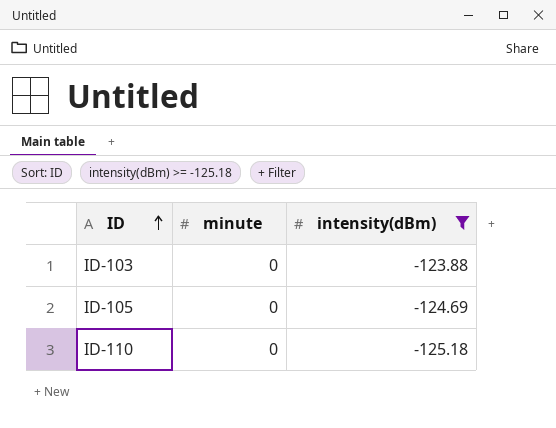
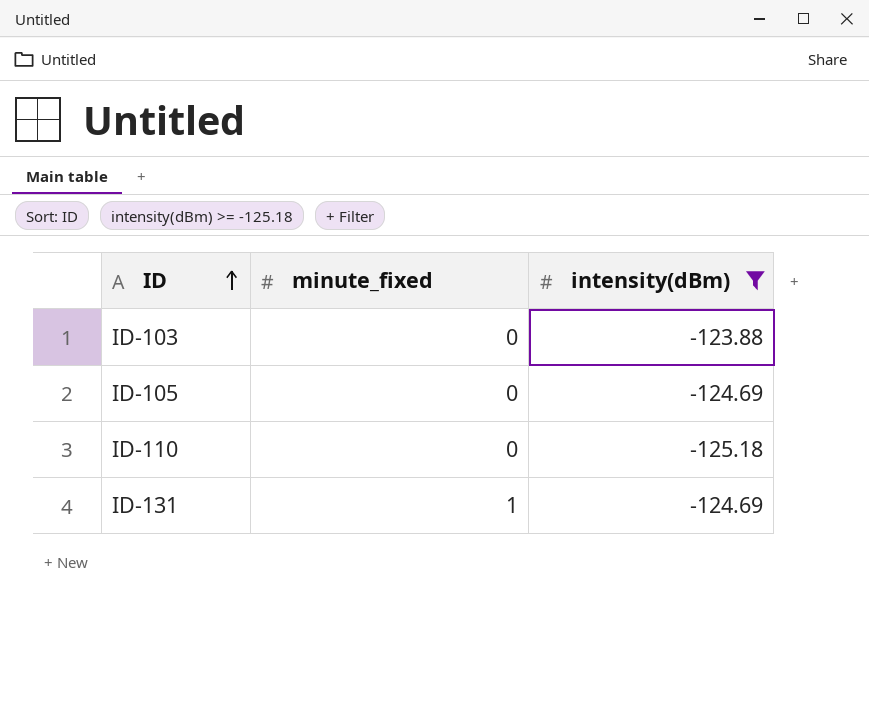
column name: minute -> minute_fixed
row ID-131: none -> 1 | -124.69

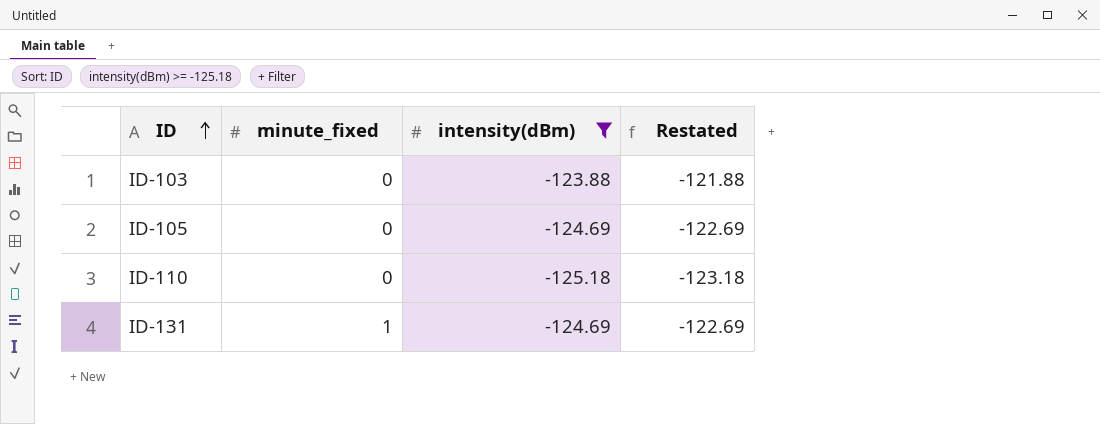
column Restated | formula: none -> [intensity(dBm)] + 2

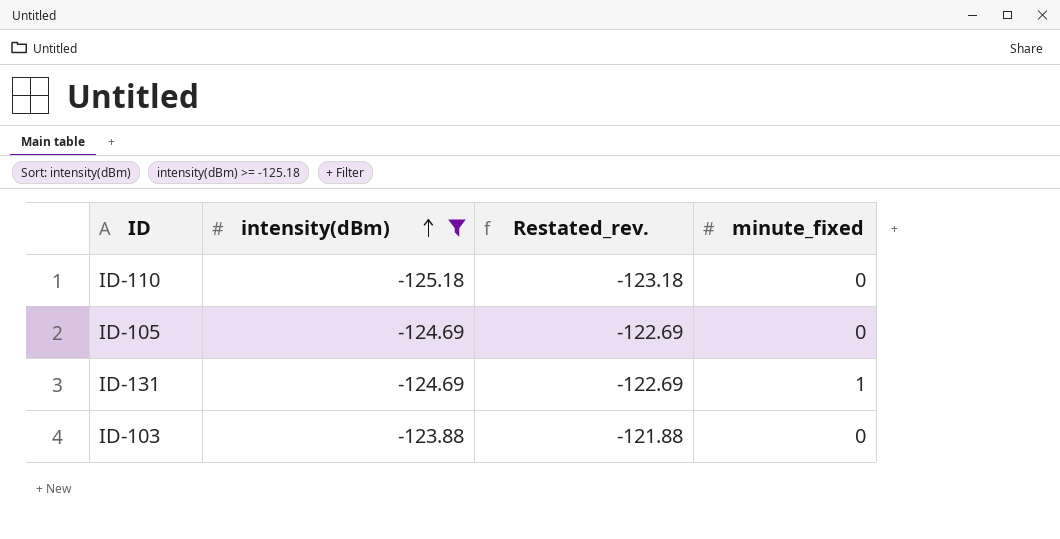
row order: ID ascending -> intensity(dBm) ascending
column name: Restated -> Restated_rev.
column minute_fixed | position: 2 -> 4

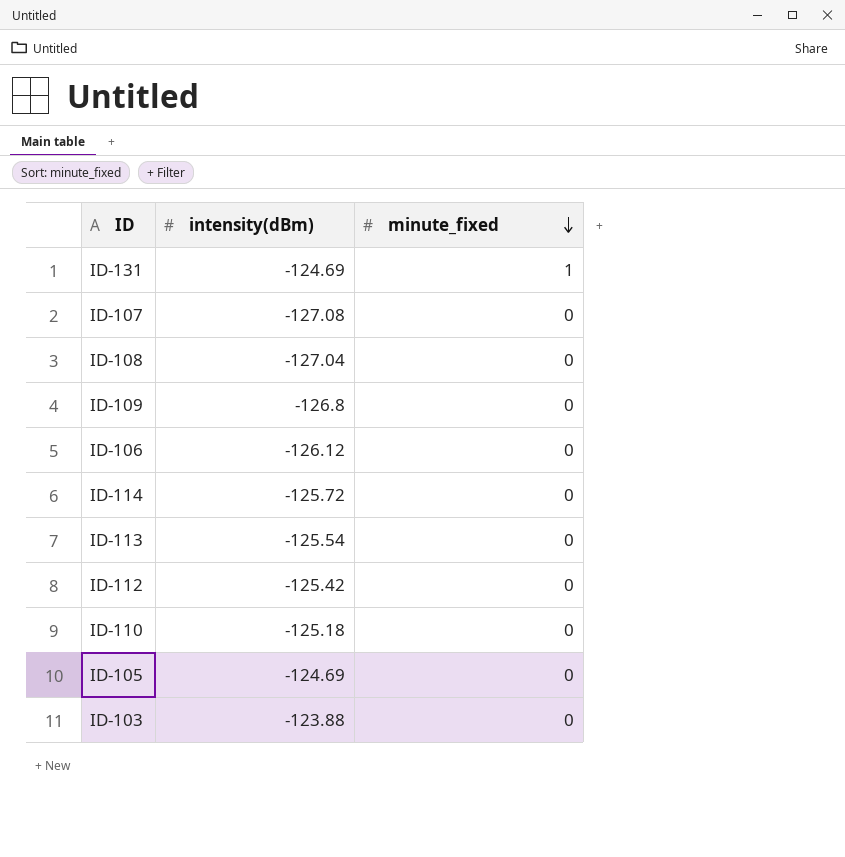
filter: intensity(dBm) >= -125.18 -> none
row order: intensity(dBm) ascending -> minute_fixed descending
column Restated_rev. | formula: [intensity(dBm)] + 2 -> none

